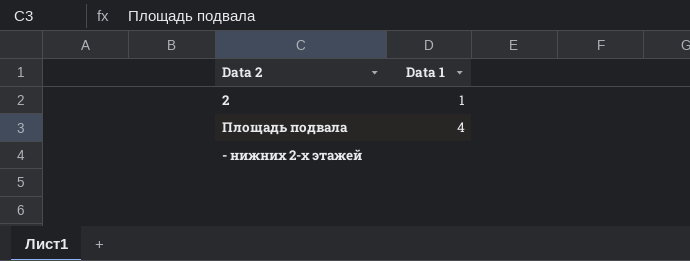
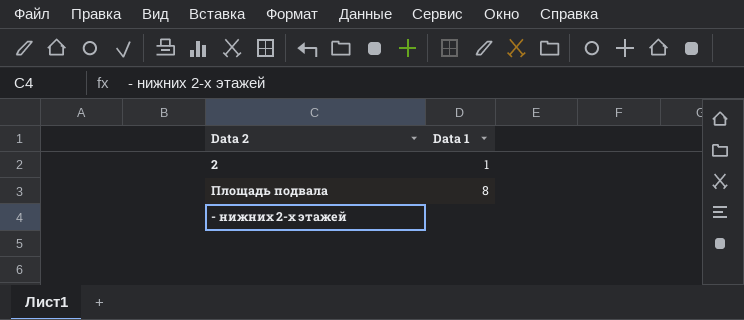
Площадь подвала | Data 1: 4 -> 8

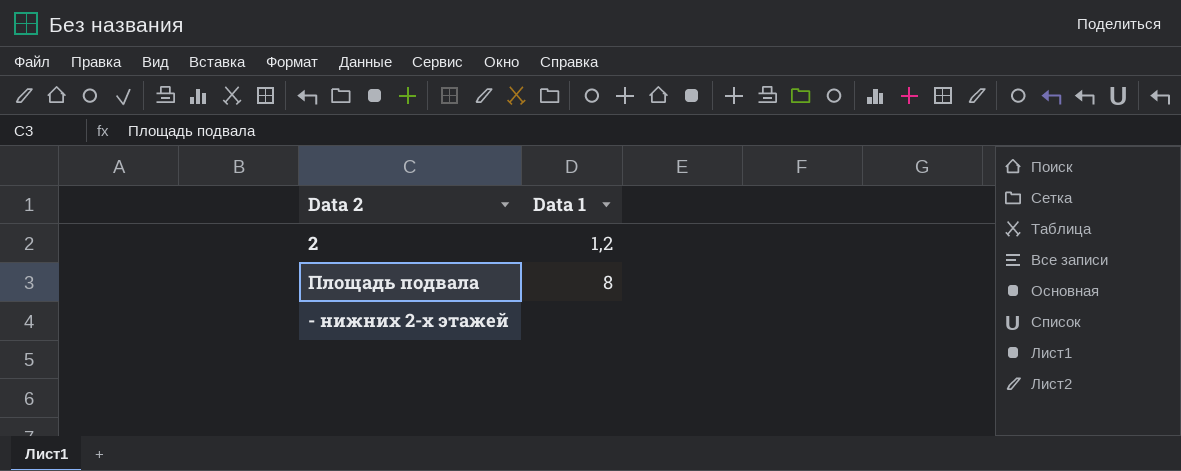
2 | Data 1: 1 -> 1,2

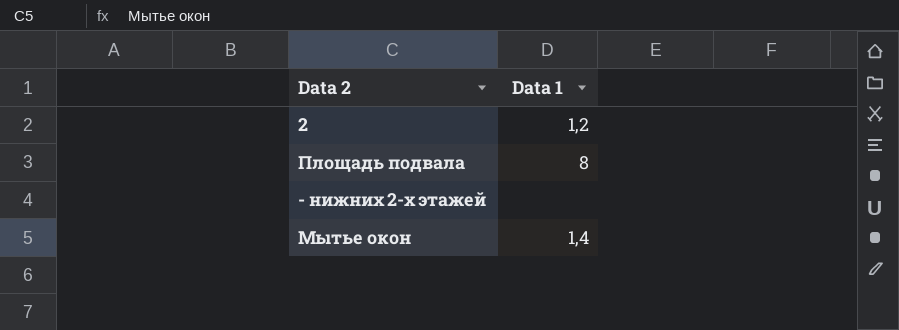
row Мытье окон: none -> 1,4

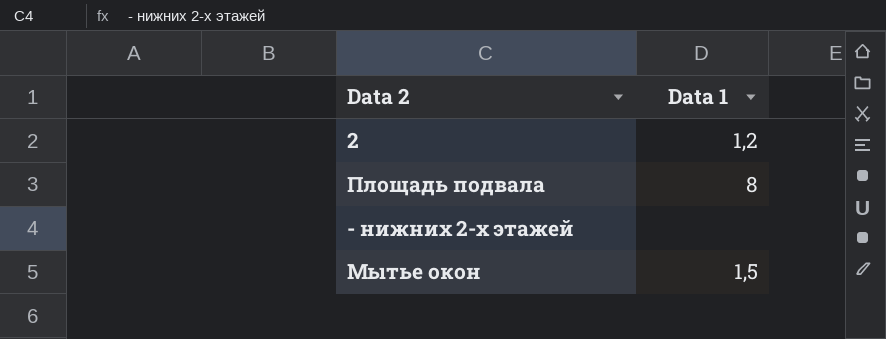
Мытье окон | Data 1: 1,4 -> 1,5

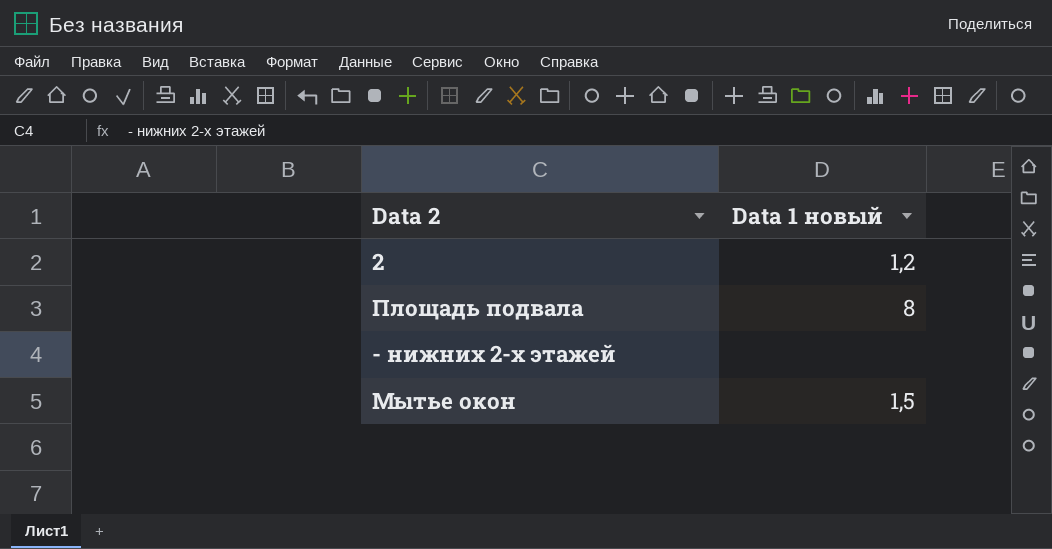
column name: Data 1 -> Data 1 новый

